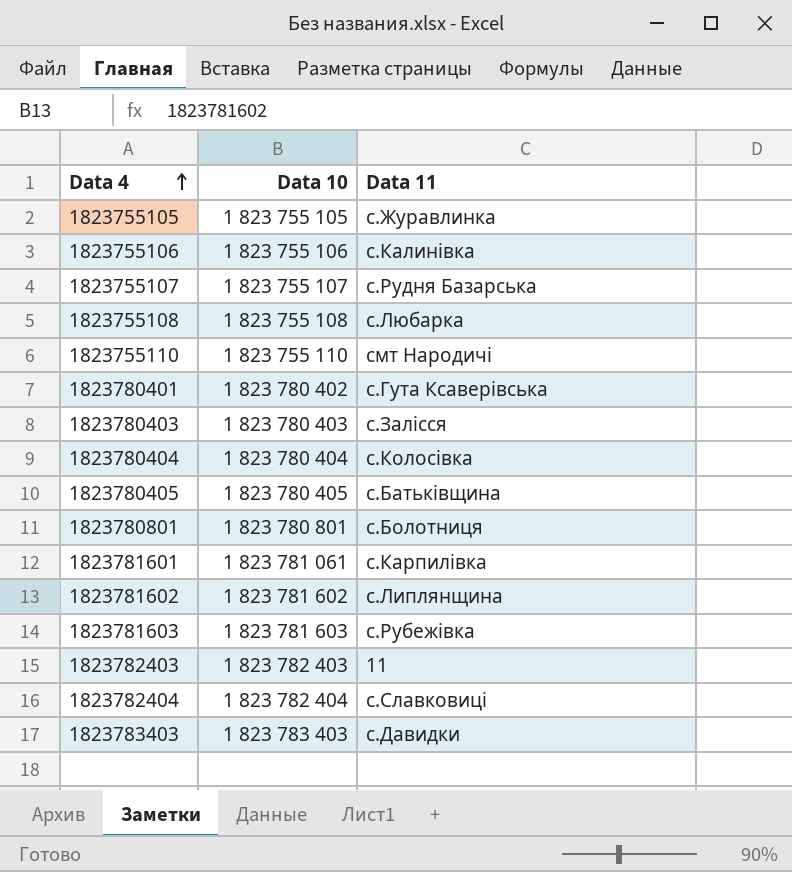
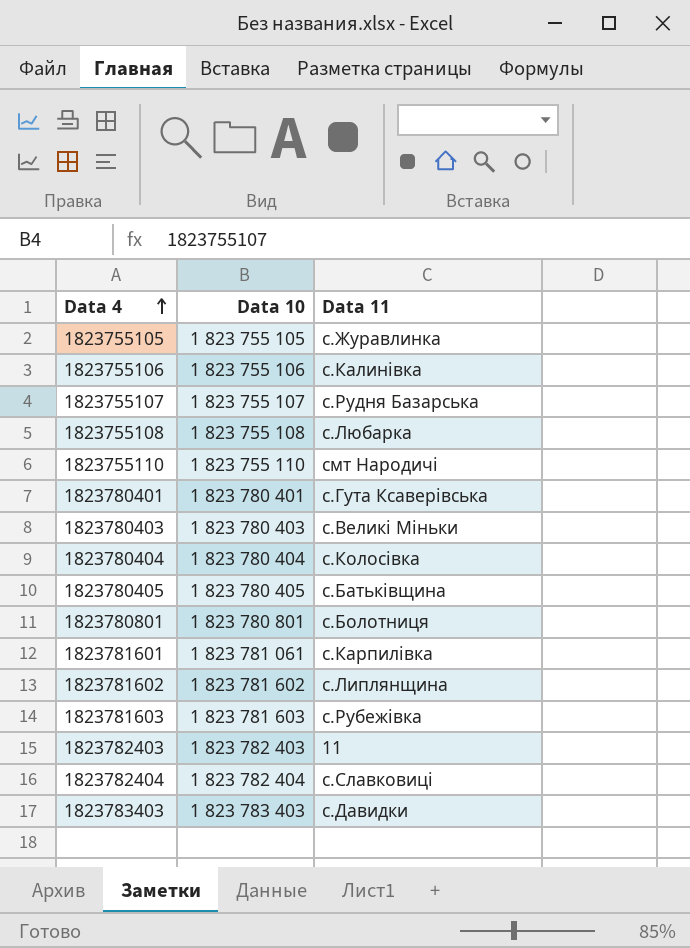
1823780401 | Data 10: 1 823 780 402 -> 1 823 780 401
1823780403 | Data 11: с.Залісся -> с.Великі Міньки

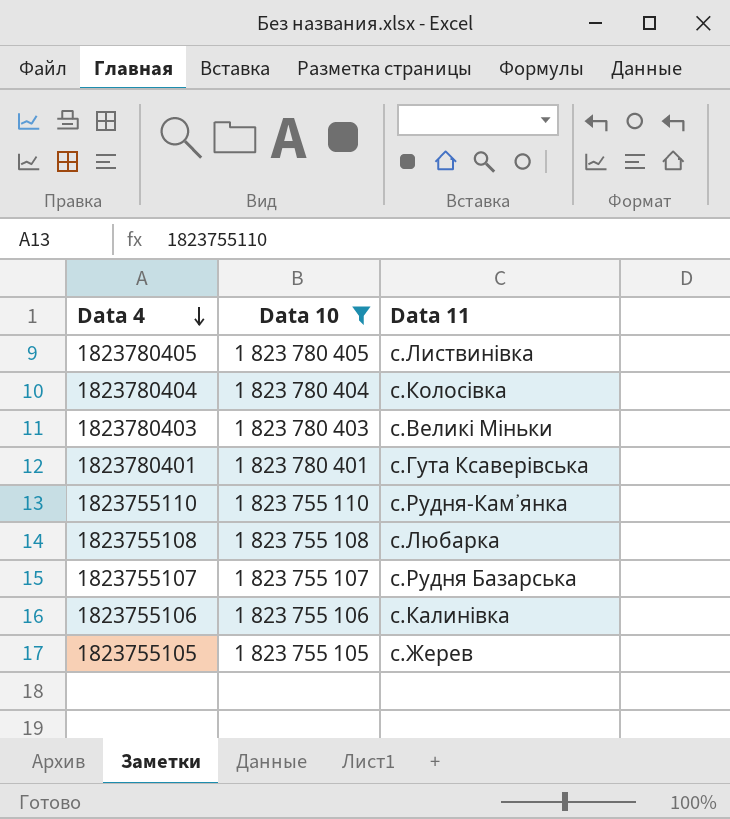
filter: none -> Data 10 <= 1 823 780 405
row order: Data 4 ascending -> Data 4 descending
1823780405 | Data 11: с.Батьківщина -> с.Листвинівка
1823755110 | Data 11: смт Народичі -> с.Рудня-Кам᾽янка
1823755105 | Data 11: с.Журавлинка -> с.Жерев

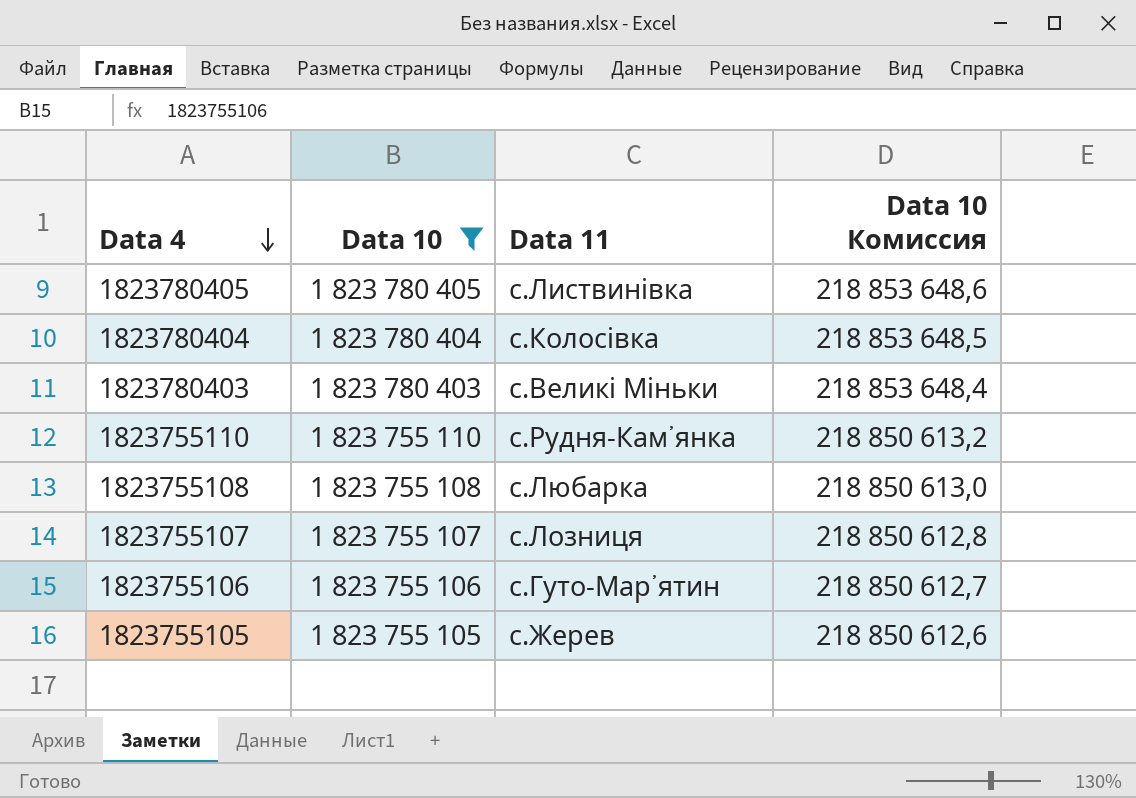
column Data 10 Комиссия | formula: none -> [Data 10] * 0,12
row 1823780401: 1 823 780 401 | с.Гута Ксаверівська -> none
1823755107 | Data 11: с.Рудня Базарська -> с.Лозниця
1823755106 | Data 11: с.Калинівка -> с.Гуто-Мар᾽ятин

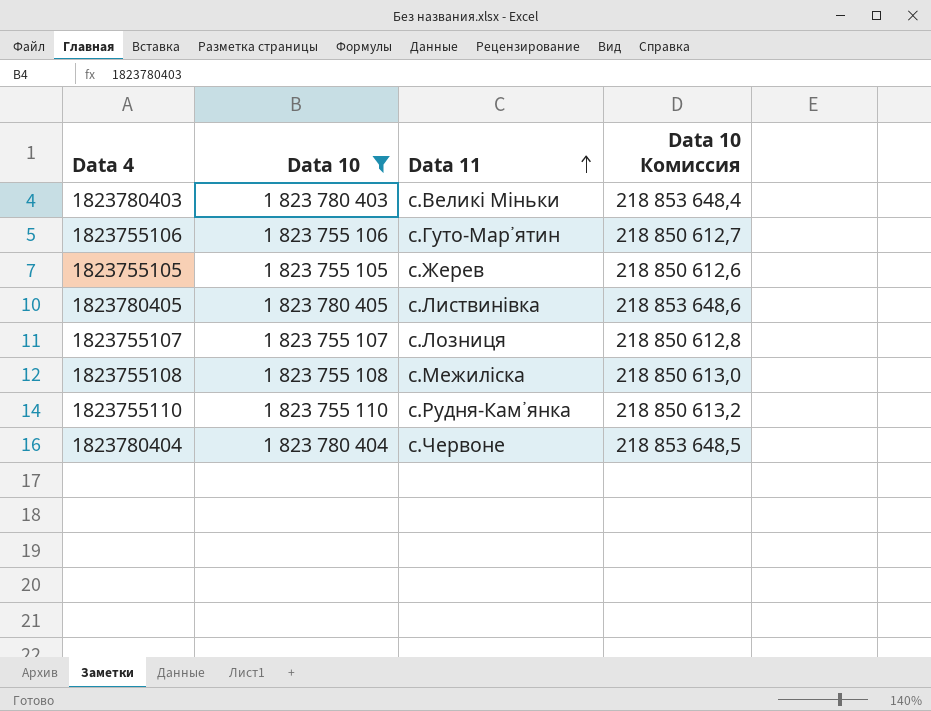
row order: Data 4 descending -> Data 11 ascending
1823755108 | Data 11: с.Любарка -> с.Межиліска
1823780404 | Data 11: с.Колосівка -> с.Червоне

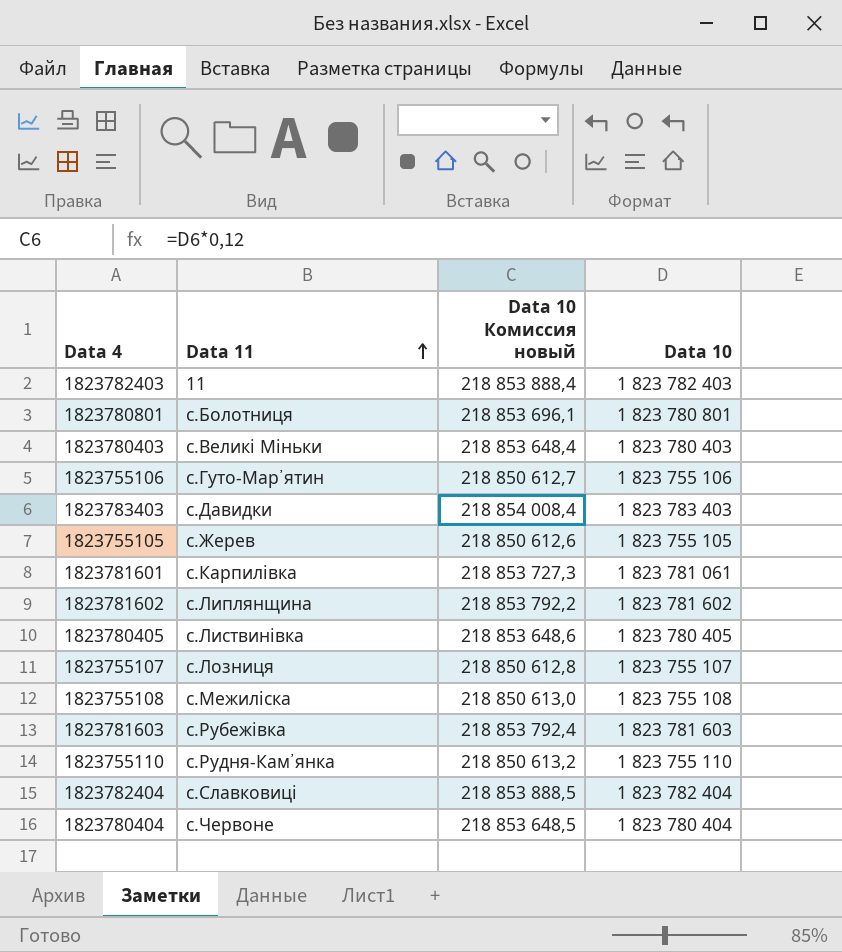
filter: Data 10 <= 1 823 780 405 -> none
column name: Data 10 Комиссия -> Data 10 Комиссия новый
column Data 10 | position: 2 -> 4

